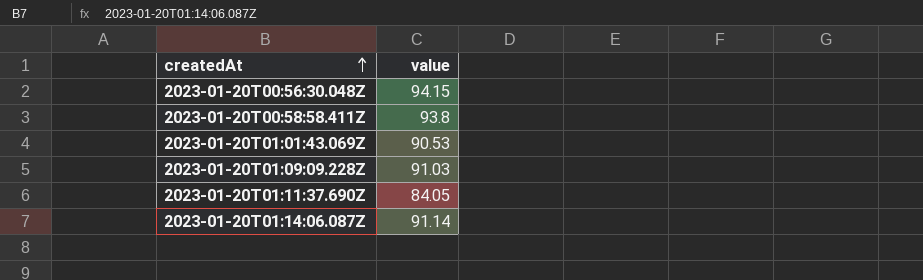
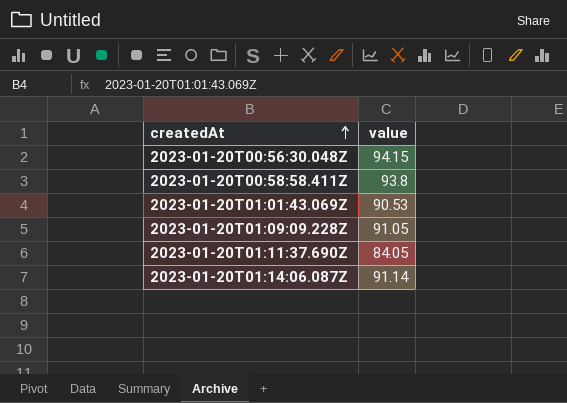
2023-01-20T01:09:09.228Z | value: 91.03 -> 91.05

